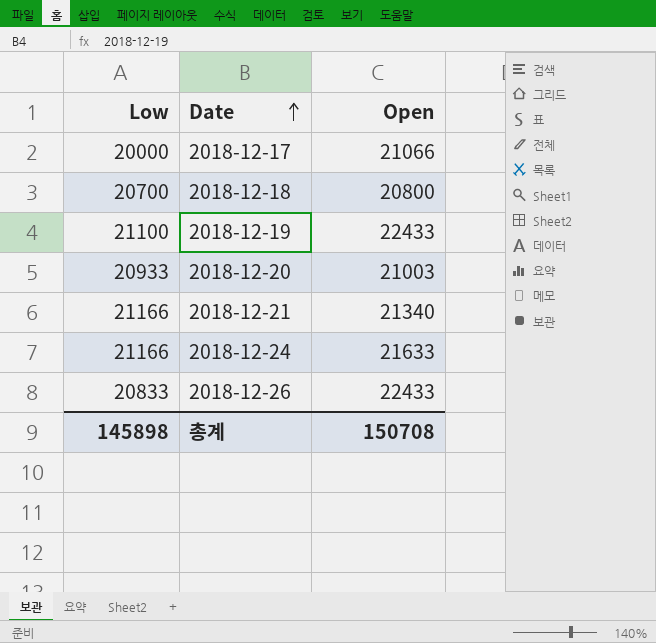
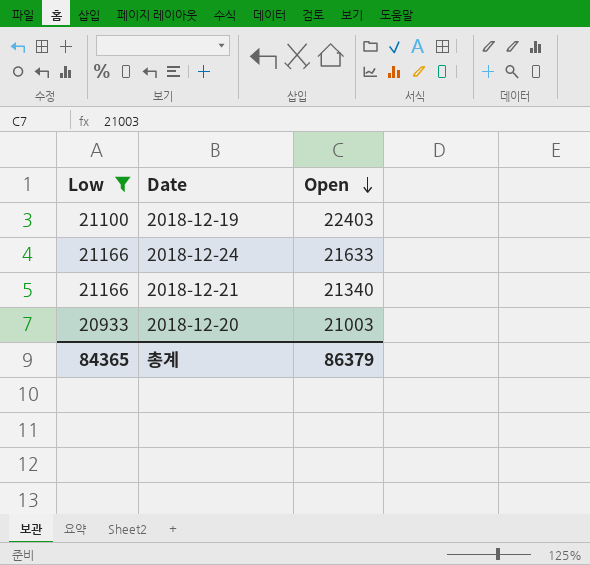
filter: none -> Low >= 20933
row order: Date ascending -> Open descending
2018-12-19 | Open: 22433 -> 22403
총계 | Low: 145898 -> 84365
총계 | Open: 150708 -> 86379

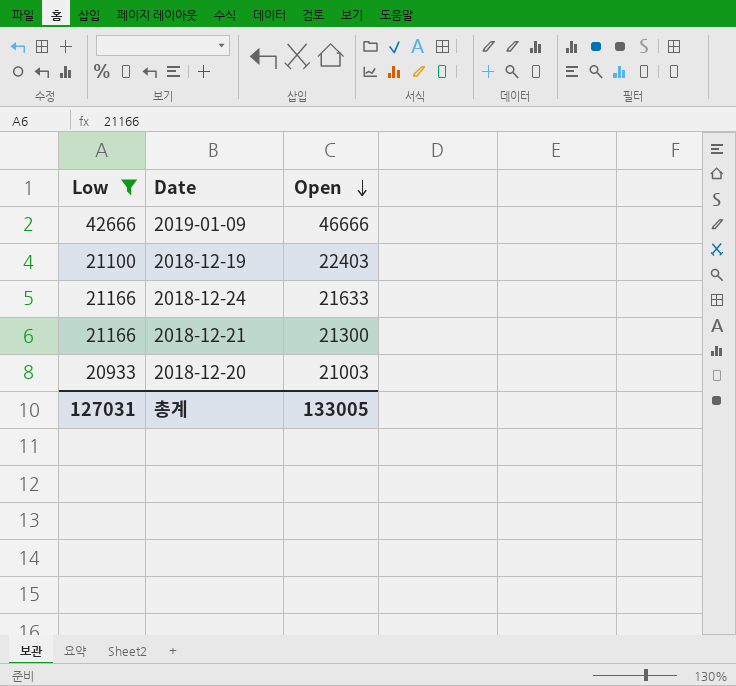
row 2019-01-09: none -> 42666 | 46666
2018-12-21 | Open: 21340 -> 21300
총계 | Low: 84365 -> 127031
총계 | Open: 86379 -> 133005

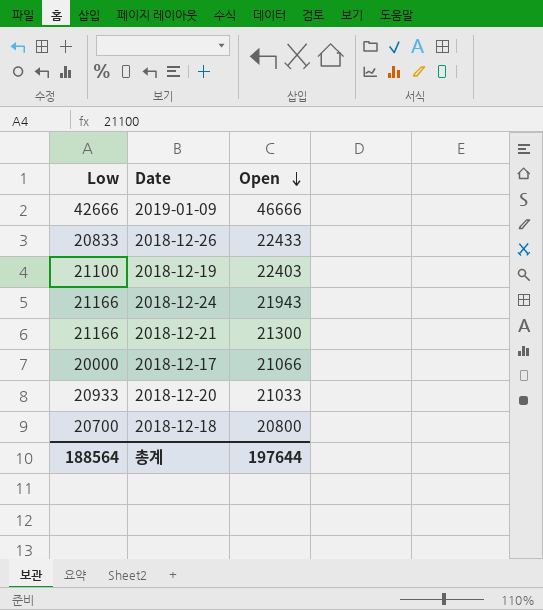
filter: Low >= 20933 -> none
2018-12-24 | Open: 21633 -> 21943
2018-12-20 | Open: 21003 -> 21033
총계 | Low: 127031 -> 188564
총계 | Open: 133005 -> 197644

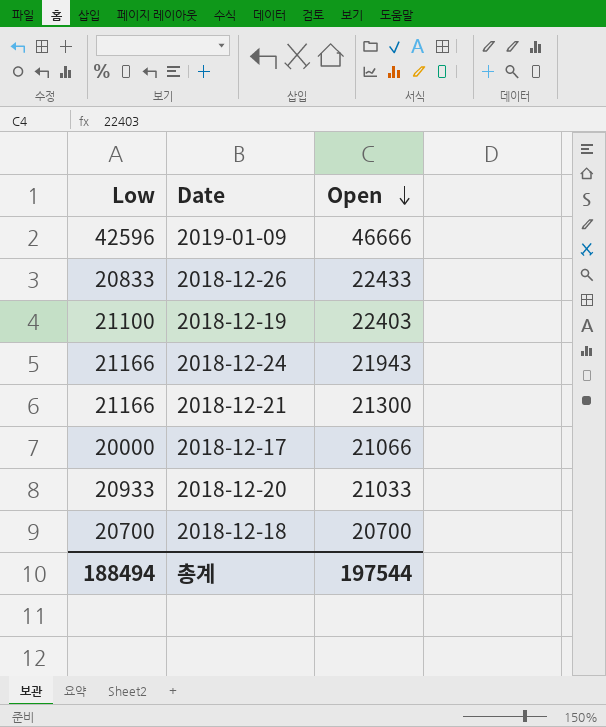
2019-01-09 | Low: 42666 -> 42596
2018-12-18 | Open: 20800 -> 20700
총계 | Low: 188564 -> 188494
총계 | Open: 197644 -> 197544

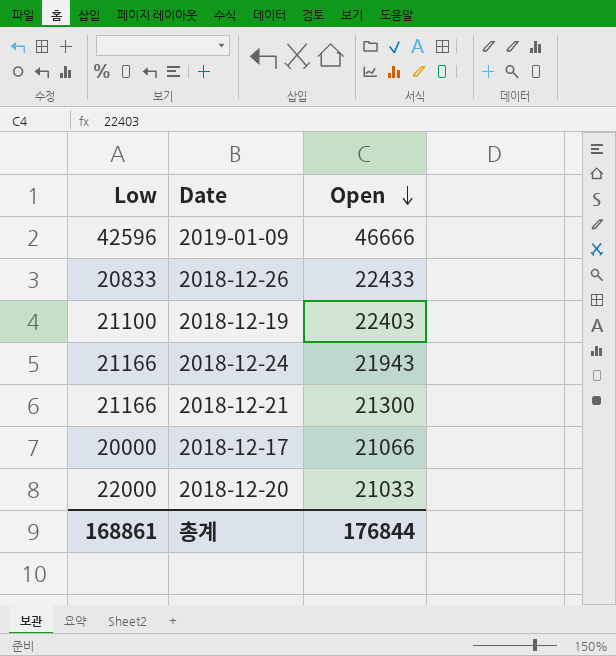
row 2018-12-18: 20700 | 20700 -> none
2018-12-20 | Low: 20933 -> 22000
총계 | Low: 188494 -> 168861
총계 | Open: 197544 -> 176844

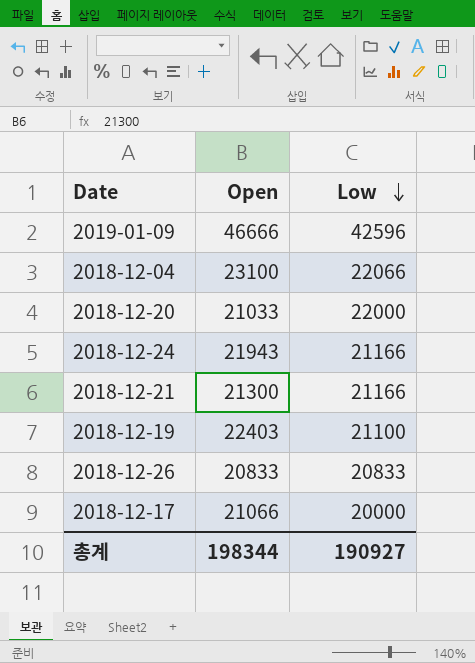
row order: Open descending -> Low descending
column Low | position: 1 -> 3
row 2018-12-04: none -> 23100 | 22066
2018-12-26 | Open: 22433 -> 20833
총계 | Open: 176844 -> 198344
총계 | Low: 168861 -> 190927

